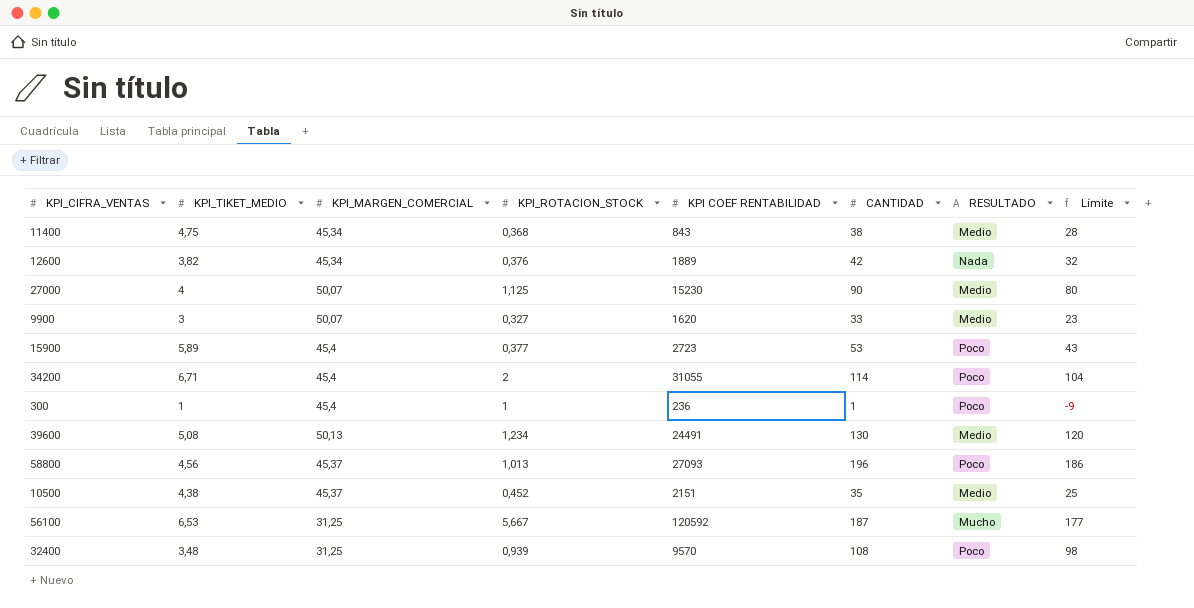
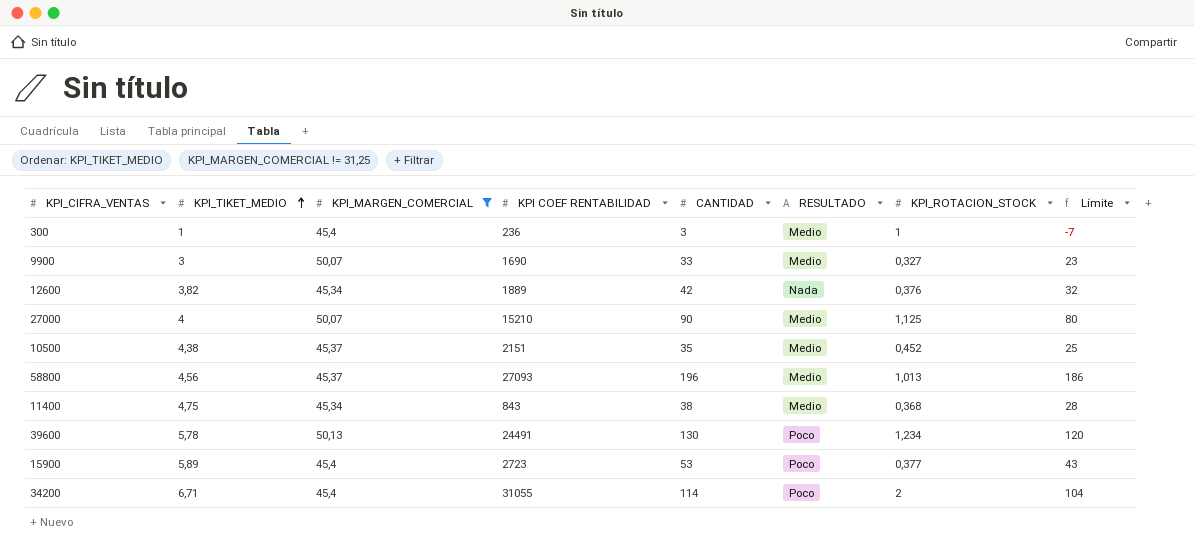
filter: none -> KPI_MARGEN_COMERCIAL != 31,25
row order: none -> KPI_TIKET_MEDIO ascending
column KPI_ROTACION_STOCK | position: 4 -> 7
300 | CANTIDAD: 1 -> 3
300 | RESULTADO: Poco -> Medio
300 | Límite: -9 -> -7
9900 | KPI COEF RENTABILIDAD: 1620 -> 1690
27000 | KPI COEF RENTABILIDAD: 15230 -> 15210
58800 | RESULTADO: Poco -> Medio
39600 | KPI_TIKET_MEDIO: 5,08 -> 5,78
39600 | RESULTADO: Medio -> Poco

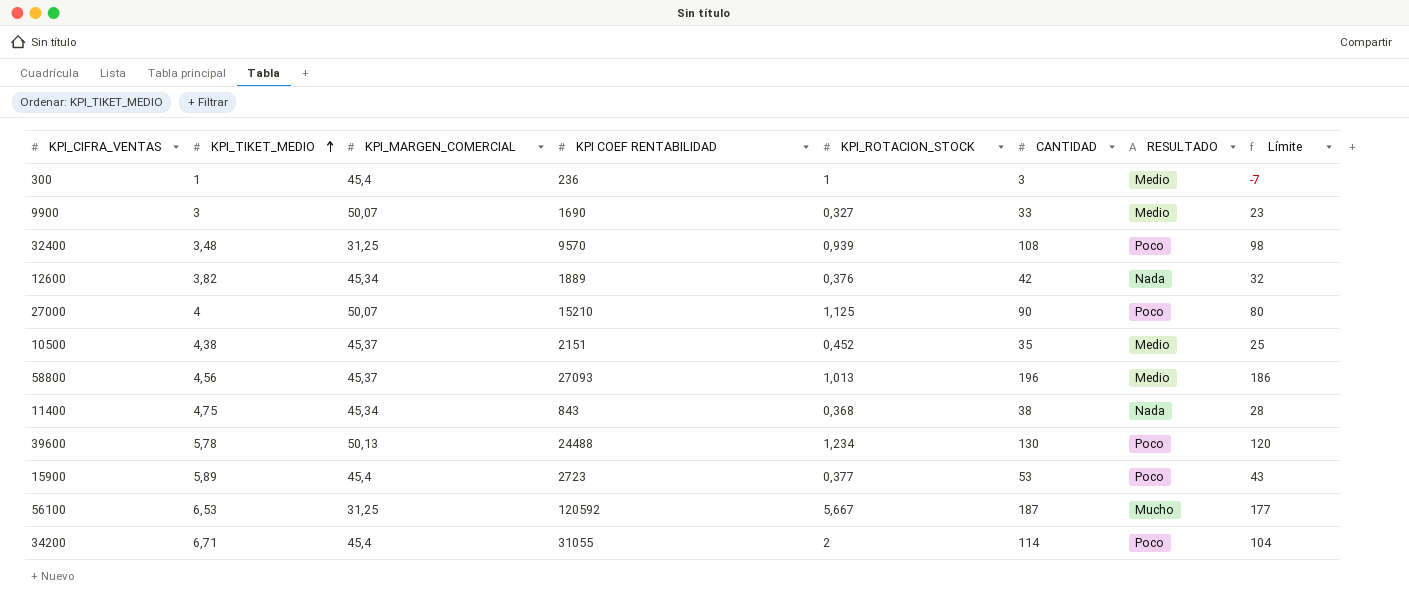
filter: KPI_MARGEN_COMERCIAL != 31,25 -> none
column KPI_ROTACION_STOCK | position: 7 -> 5
27000 | RESULTADO: Medio -> Poco
11400 | RESULTADO: Medio -> Nada
39600 | KPI COEF RENTABILIDAD: 24491 -> 24488

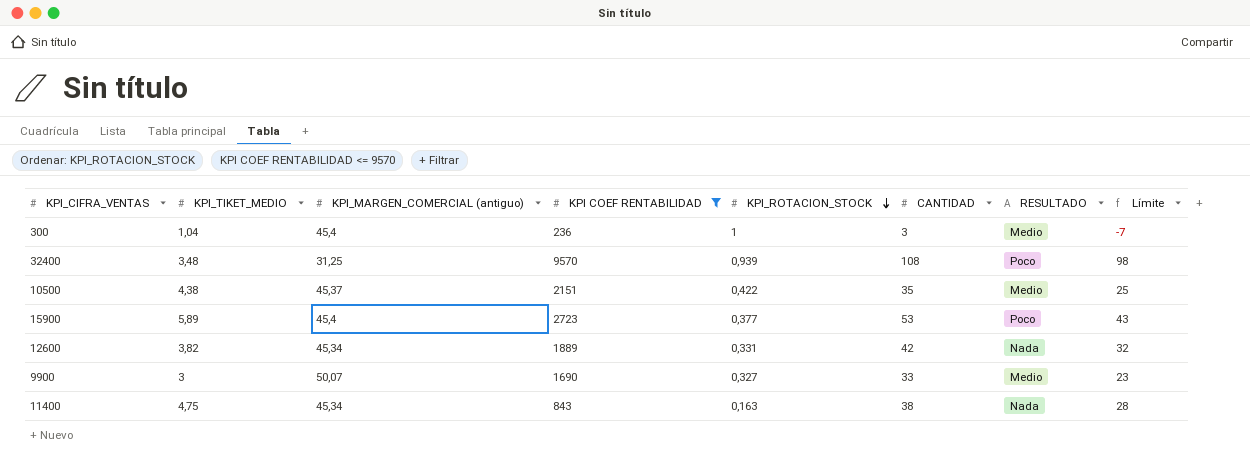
filter: none -> KPI COEF RENTABILIDAD <= 9570
row order: KPI_TIKET_MEDIO ascending -> KPI_ROTACION_STOCK descending
column name: KPI_MARGEN_COMERCIAL -> KPI_MARGEN_COMERCIAL (antiguo)
300 | KPI_TIKET_MEDIO: 1 -> 1,04
10500 | KPI_ROTACION_STOCK: 0,452 -> 0,422
12600 | KPI_ROTACION_STOCK: 0,376 -> 0,331
11400 | KPI_ROTACION_STOCK: 0,368 -> 0,163

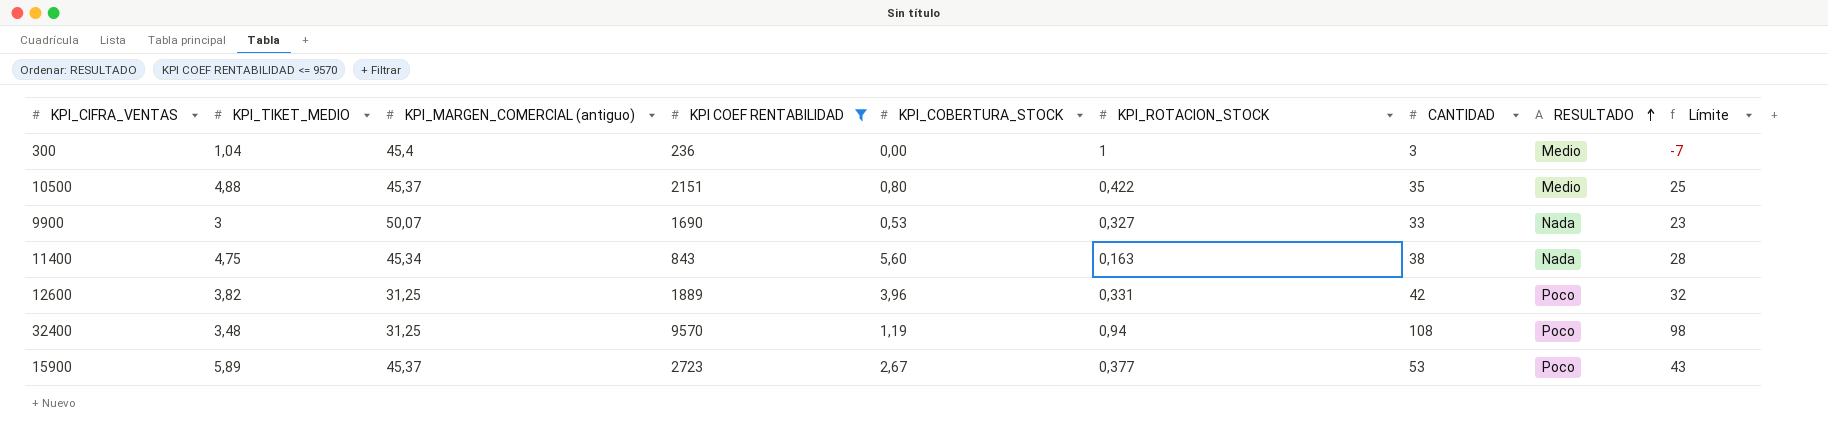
row order: KPI_ROTACION_STOCK descending -> RESULTADO ascending
column KPI_COBERTURA_STOCK | position: none -> 5
10500 | KPI_TIKET_MEDIO: 4,38 -> 4,88
9900 | RESULTADO: Medio -> Nada
12600 | KPI_MARGEN_COMERCIAL (antiguo): 45,34 -> 31,25
12600 | RESULTADO: Nada -> Poco
32400 | KPI_ROTACION_STOCK: 0,939 -> 0,94
15900 | KPI_MARGEN_COMERCIAL (antiguo): 45,4 -> 45,37

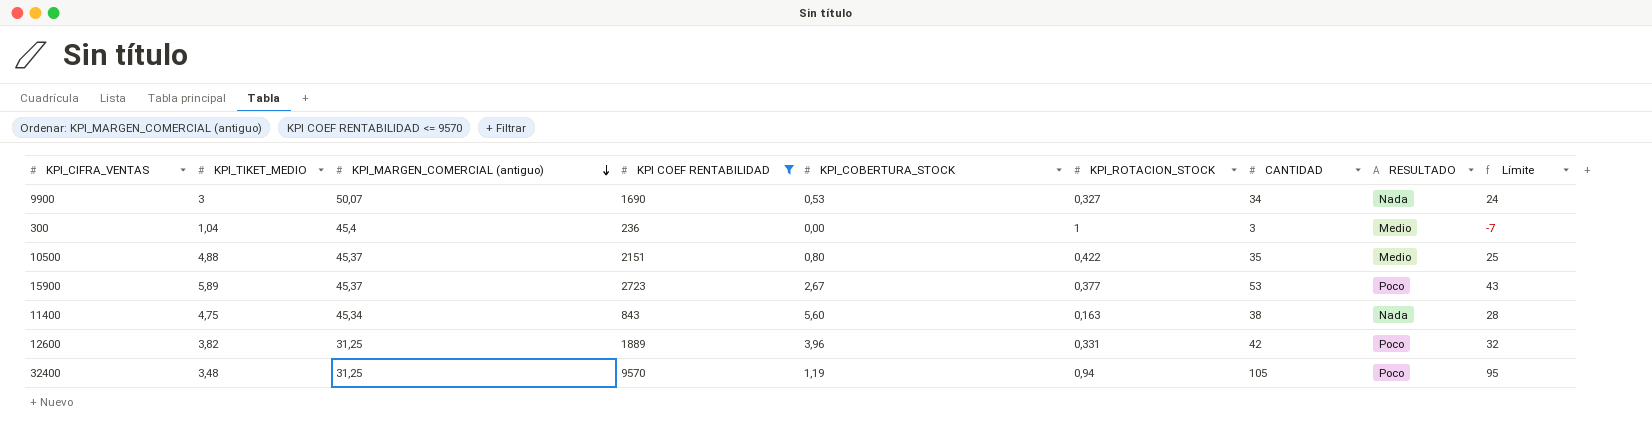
row order: RESULTADO ascending -> KPI_MARGEN_COMERCIAL (antiguo) descending
9900 | CANTIDAD: 33 -> 34
9900 | Límite: 23 -> 24
32400 | CANTIDAD: 108 -> 105
32400 | Límite: 98 -> 95

